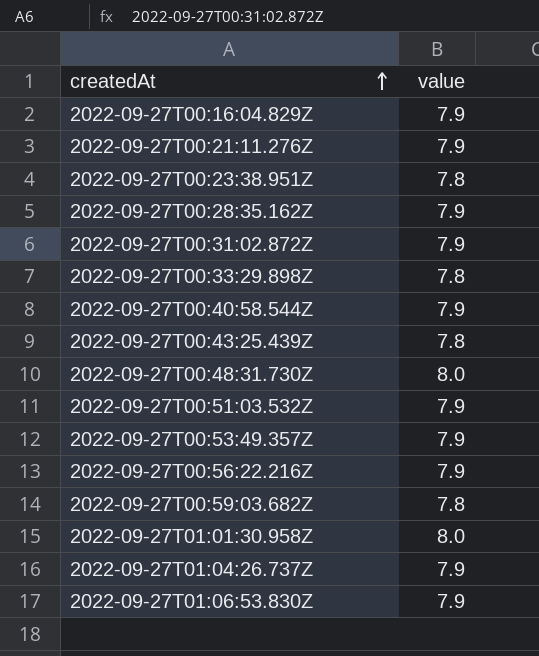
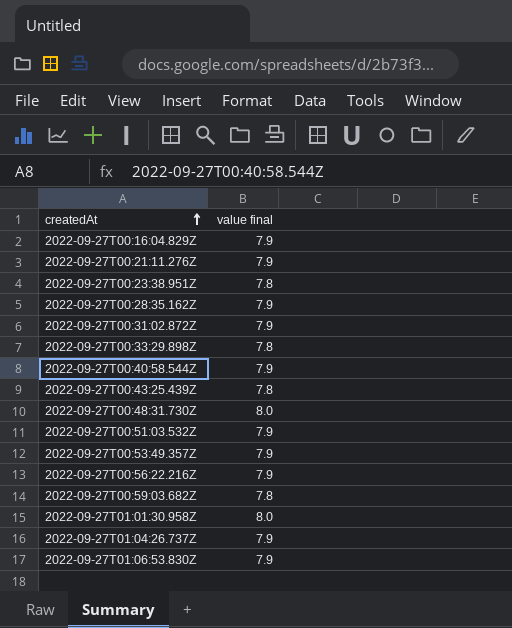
column name: value -> value final

